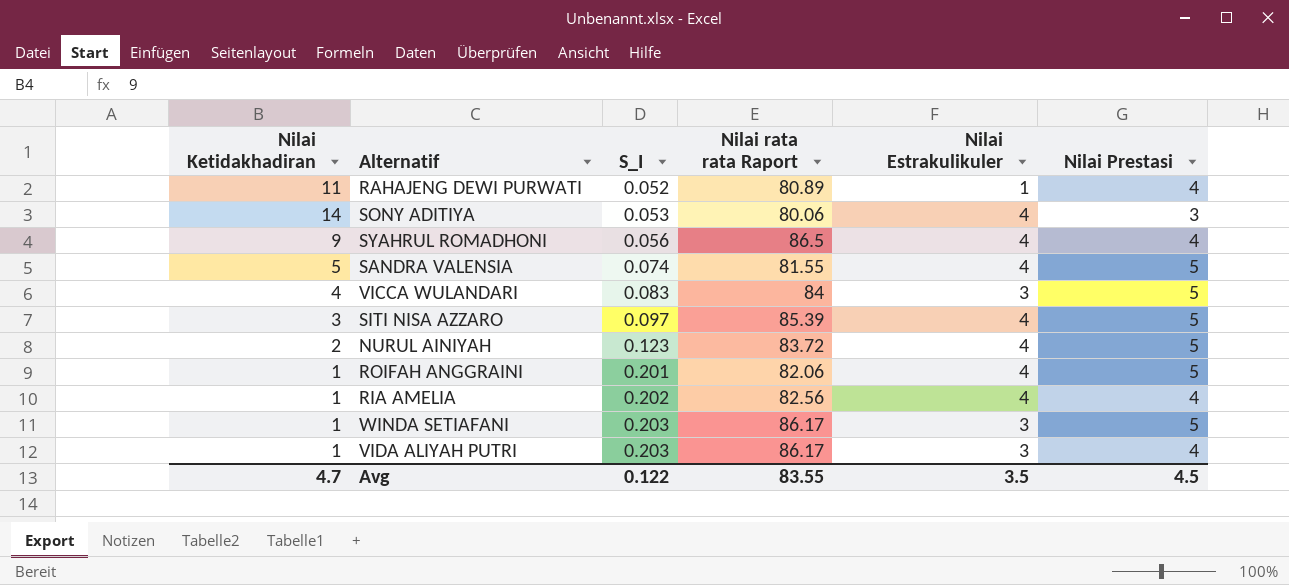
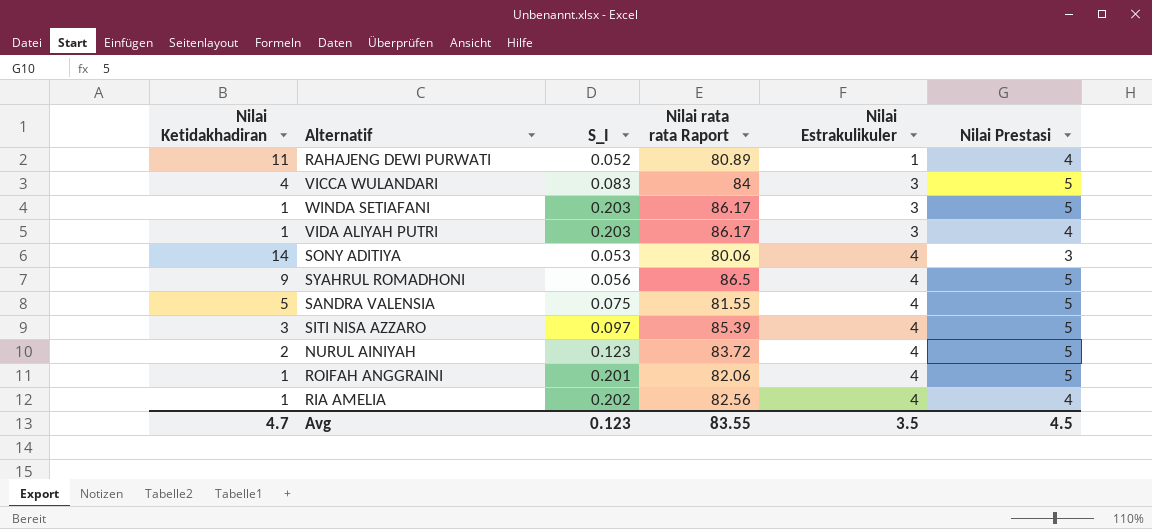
row order: S_I ascending -> Nilai Estrakulikuler ascending
SYAHRUL ROMADHONI | Nilai Prestasi: 4 -> 5
SANDRA VALENSIA | S_I: 0.074 -> 0.075
Avg | S_I: 0.122 -> 0.123

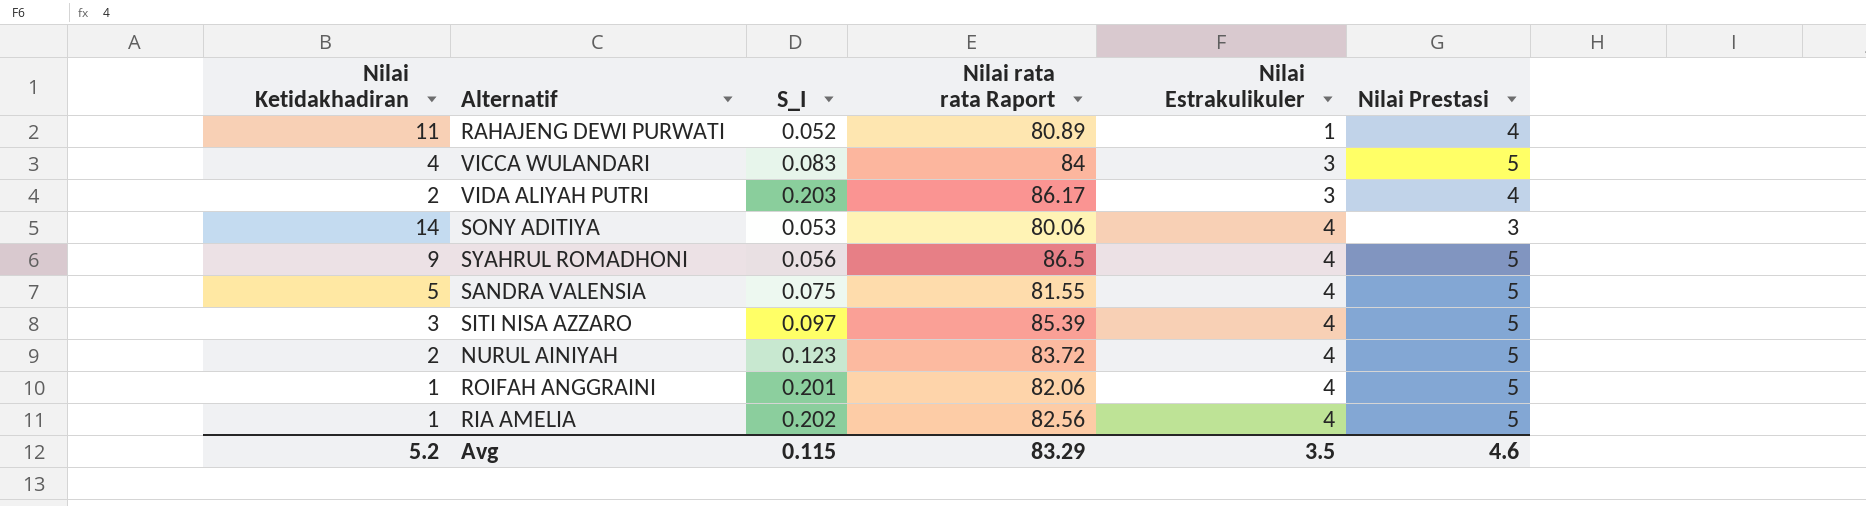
row WINDA SETIAFANI: 1 | 0.203 | 86.17 | 3 | 5 -> none
VIDA ALIYAH PUTRI | Nilai Ketidakhadiran: 1 -> 2
RIA AMELIA | Nilai Prestasi: 4 -> 5
Avg | Nilai Ketidakhadiran: 4.7 -> 5.2
Avg | S_I: 0.123 -> 0.115
Avg | Nilai rata rata Raport: 83.55 -> 83.29
Avg | Nilai Prestasi: 4.5 -> 4.6

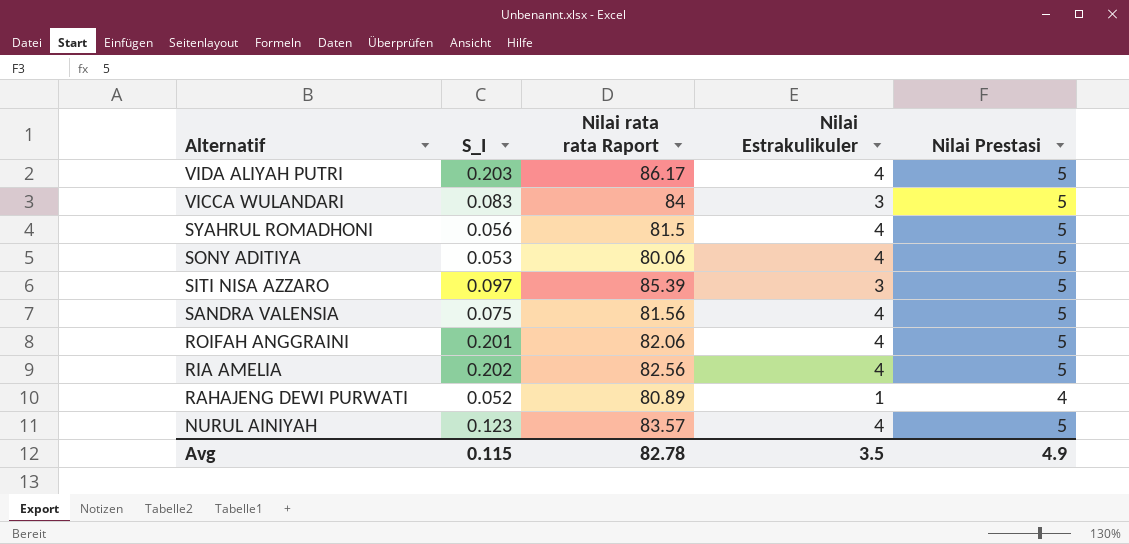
row order: Nilai Estrakulikuler ascending -> Alternatif descending
column Nilai Ketidakhadiran | position: 1 -> none
VIDA ALIYAH PUTRI | Nilai Estrakulikuler: 3 -> 4
VIDA ALIYAH PUTRI | Nilai Prestasi: 4 -> 5
SYAHRUL ROMADHONI | Nilai rata rata Raport: 86.5 -> 81.5
SONY ADITIYA | Nilai Prestasi: 3 -> 5
SITI NISA AZZARO | Nilai Estrakulikuler: 4 -> 3
SANDRA VALENSIA | Nilai rata rata Raport: 81.55 -> 81.56
NURUL AINIYAH | Nilai rata rata Raport: 83.72 -> 83.57
Avg | Nilai rata rata Raport: 83.29 -> 82.78
Avg | Nilai Prestasi: 4.6 -> 4.9

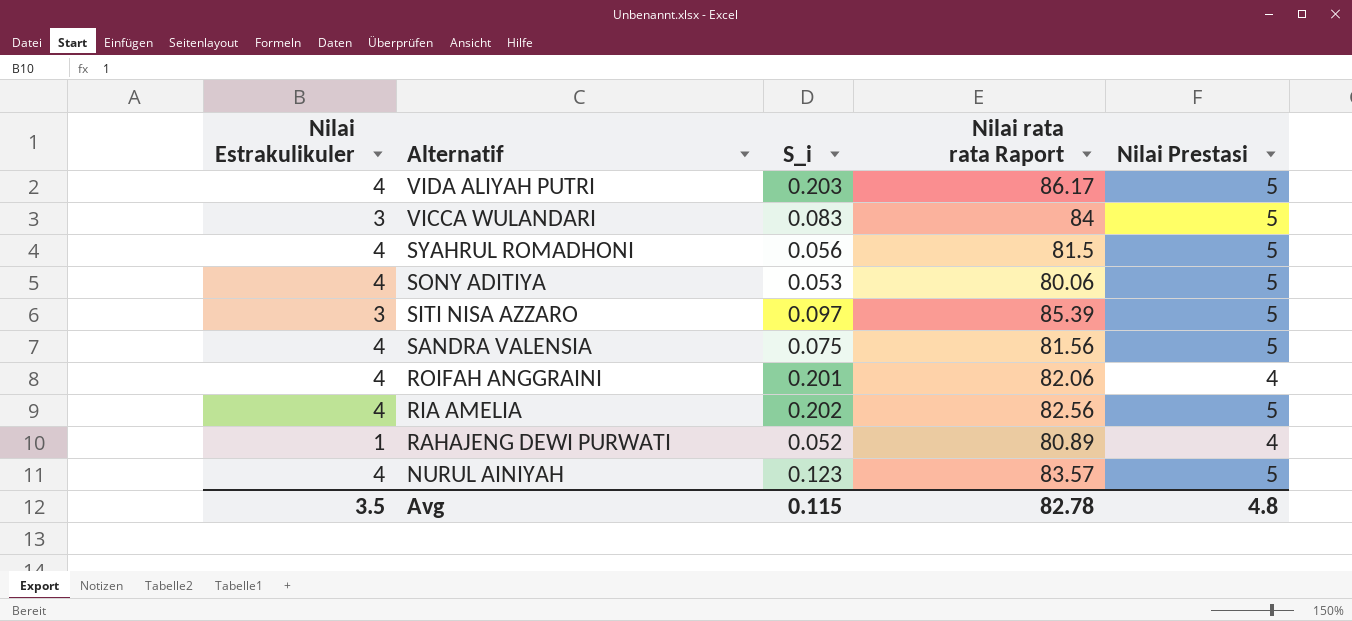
column Nilai Estrakulikuler | position: 4 -> 1
column name: S_I -> S_i
ROIFAH ANGGRAINI | Nilai Prestasi: 5 -> 4
Avg | Nilai Prestasi: 4.9 -> 4.8

